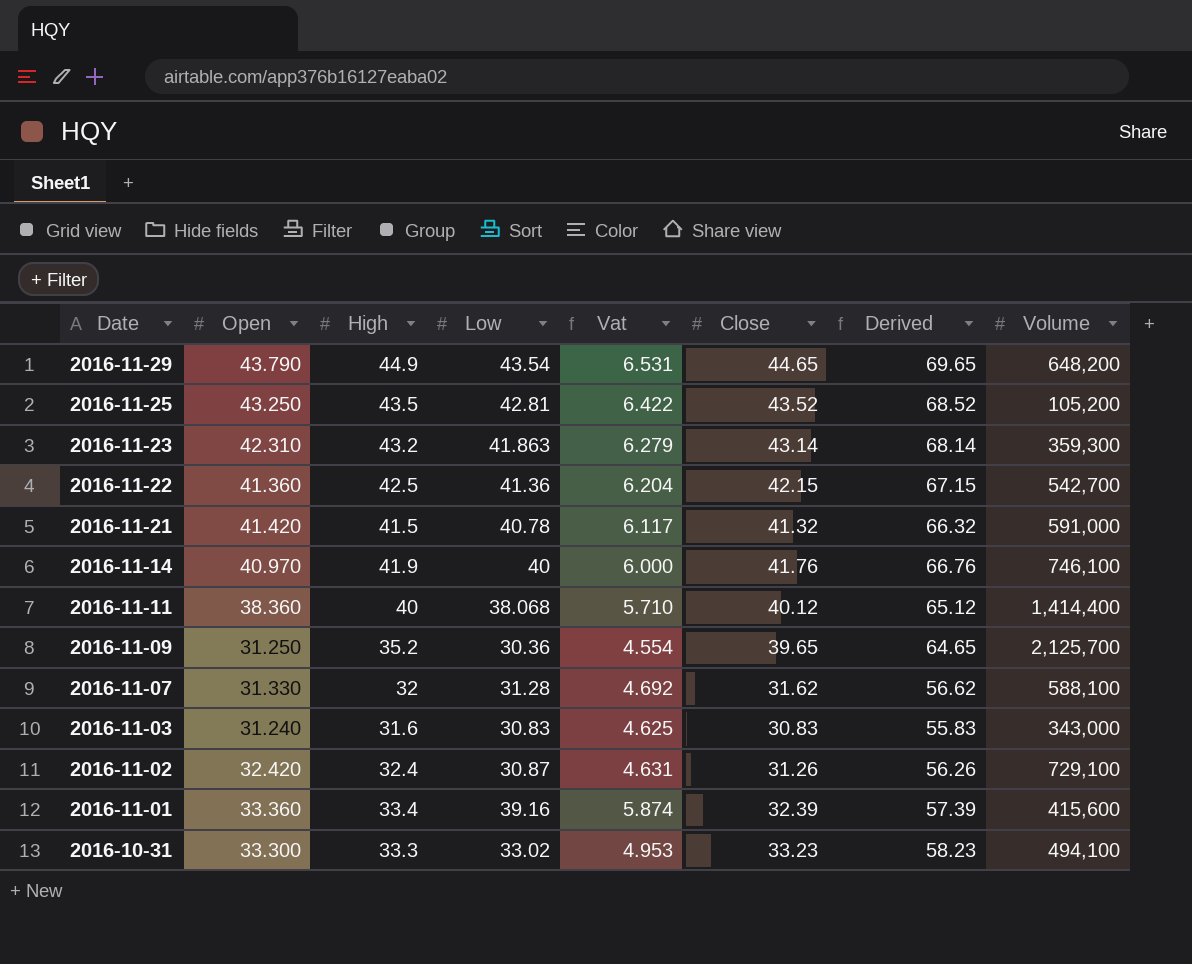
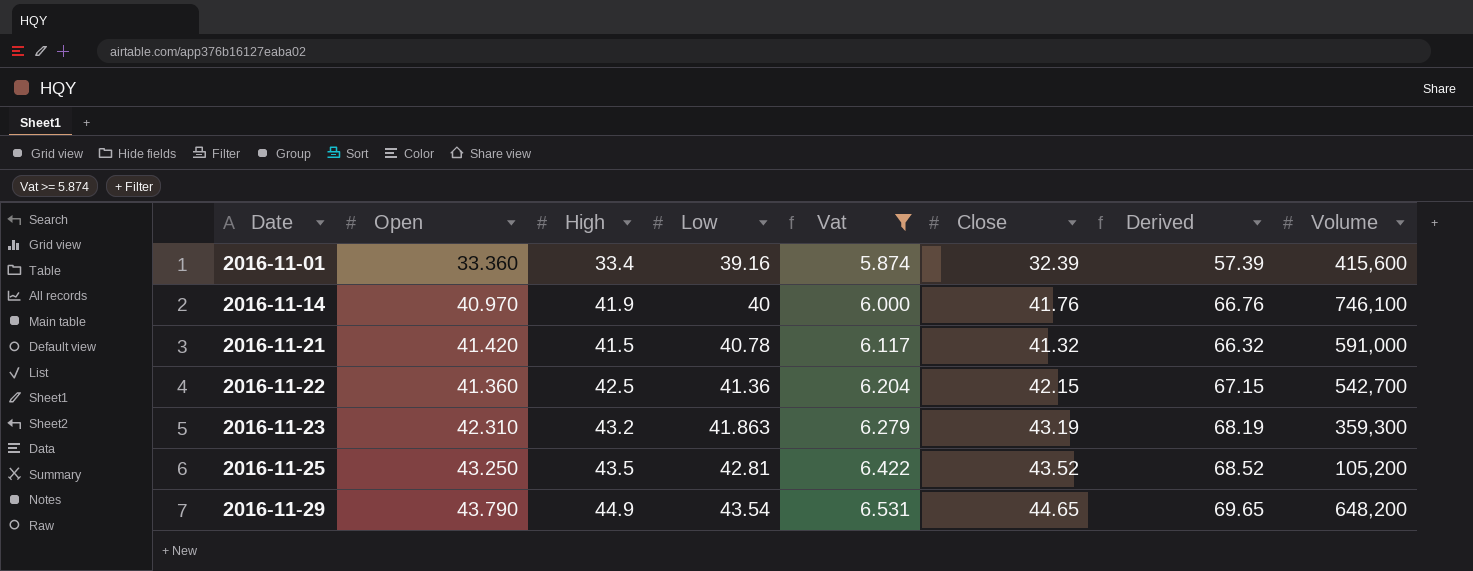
filter: none -> Vat >= 5.874
row order: Date descending -> Date ascending
2016-11-23 | Close: 43.14 -> 43.19
2016-11-23 | Derived: 68.14 -> 68.19

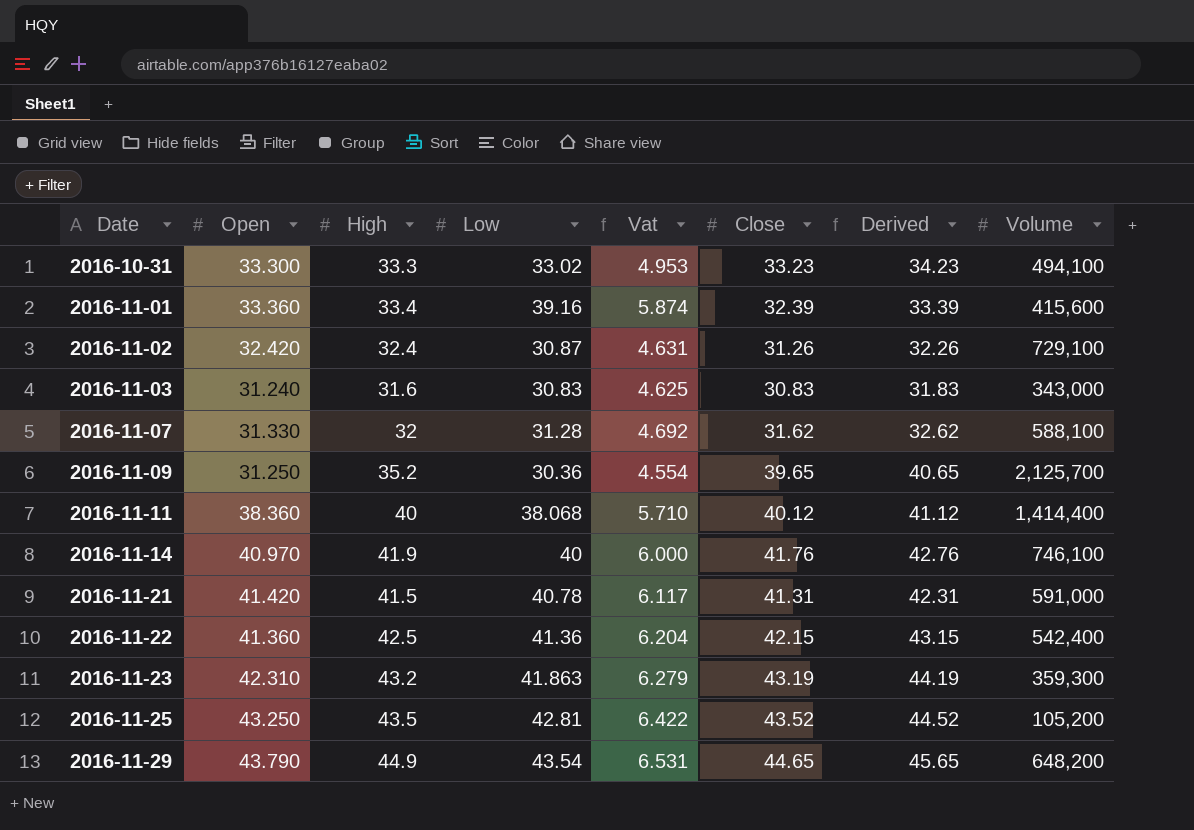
filter: Vat >= 5.874 -> none
column Derived | formula: [Close] + 25 -> [Close] + 1
2016-11-21 | Close: 41.32 -> 41.31
2016-11-22 | Volume: 542,700 -> 542,400

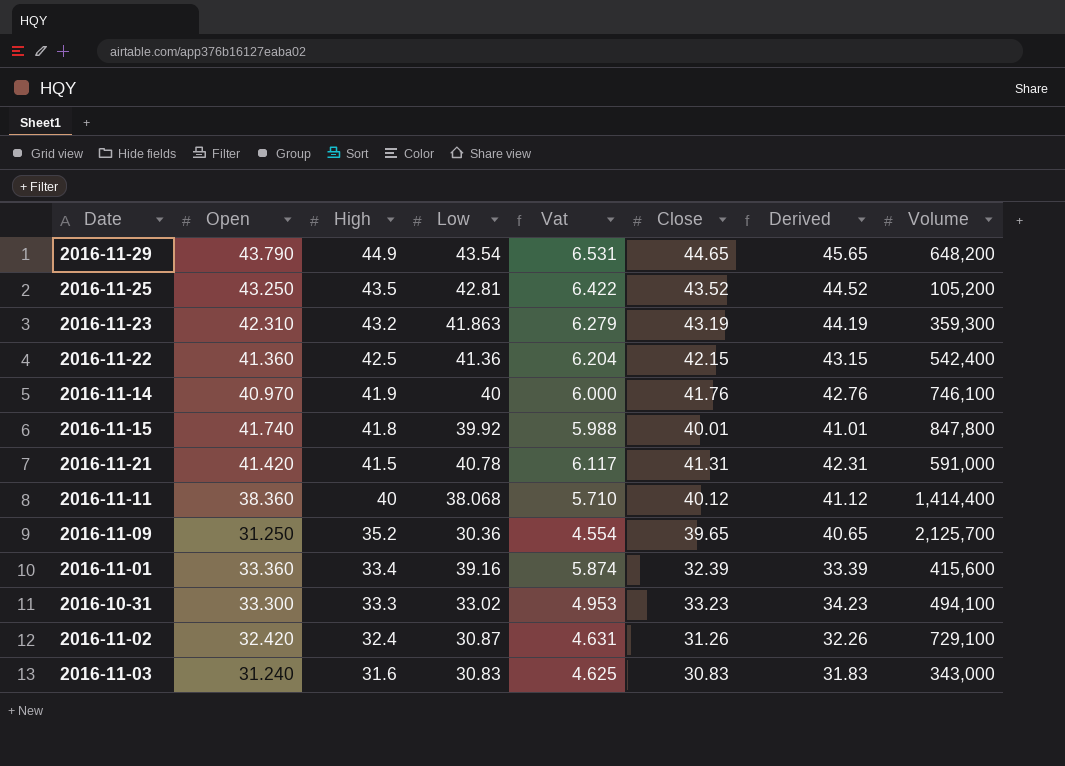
row order: Date ascending -> High descending
row 2016-11-07: 31.330 | 32 | 31.28 | 4.692 | 31.62 | 32.62 | 588,100 -> none
row 2016-11-15: none -> 41.740 | 41.8 | 39.92 | 5.988 | 40.01 | 41.01 | 847,800

